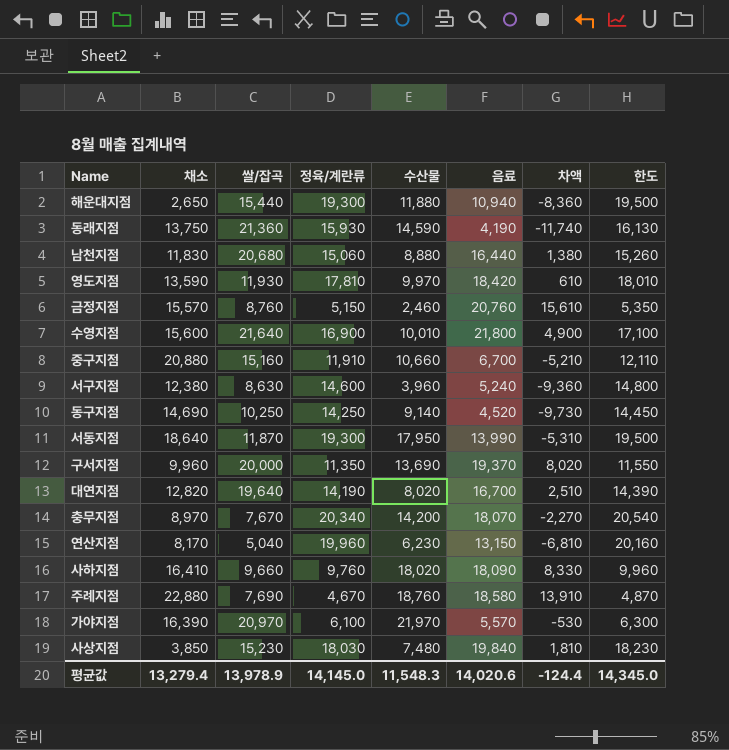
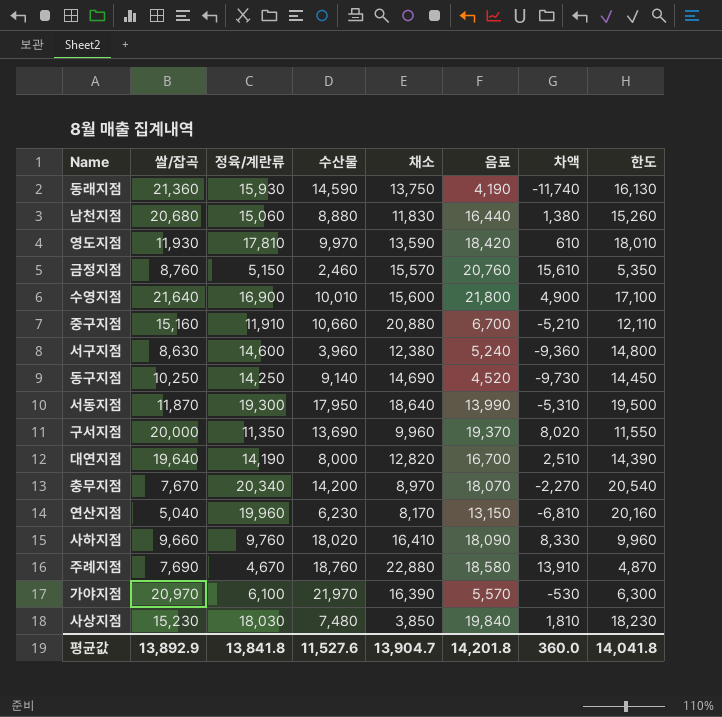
column 채소 | position: 2 -> 5
row 해운대지점: 2,650 | 15,440 | 19,300 | 11,880 | 10,940 | -8,360 | 19,500 -> none
대연지점 | 수산물: 8,020 -> 8,000
평균값 | 쌀/잡곡: 13,978.9 -> 13,892.9
평균값 | 정육/계란류: 14,145.0 -> 13,841.8
평균값 | 수산물: 11,548.3 -> 11,527.6
평균값 | 채소: 13,279.4 -> 13,904.7
평균값 | 음료: 14,020.6 -> 14,201.8
평균값 | 차액: -124.4 -> 360.0
평균값 | 한도: 14,345.0 -> 14,041.8

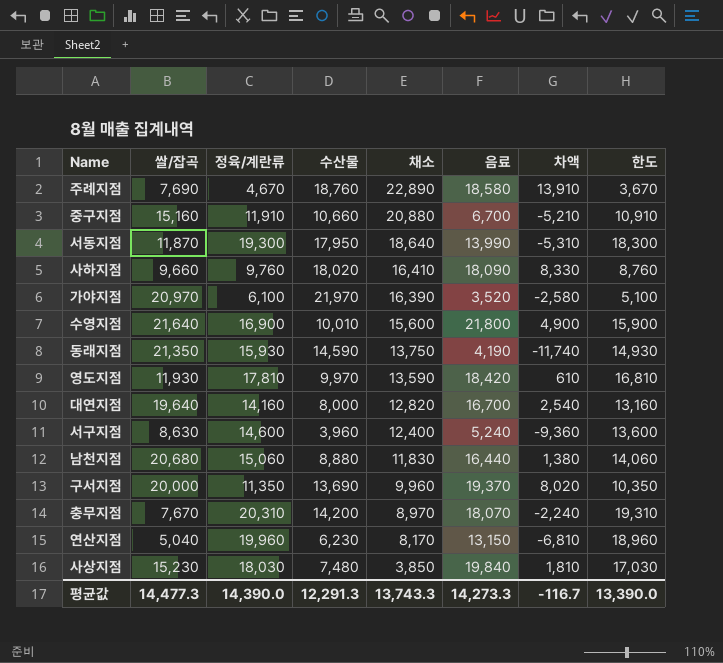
row order: none -> 채소 descending
column 한도 | formula: [정육/계란류] + 200 -> [정육/계란류] - 1000
row 금정지점: 8,760 | 5,150 | 2,460 | 15,570 | 20,760 | 15,610 | 5,350 -> none
row 동구지점: 10,250 | 14,250 | 9,140 | 14,690 | 4,520 | -9,730 | 14,450 -> none
주례지점 | 채소: 22,880 -> 22,890
가야지점 | 음료: 5,570 -> 3,520
가야지점 | 차액: -530 -> -2,580
동래지점 | 쌀/잡곡: 21,360 -> 21,350
대연지점 | 정육/계란류: 14,190 -> 14,160
대연지점 | 차액: 2,510 -> 2,540
서구지점 | 채소: 12,380 -> 12,400
충무지점 | 정육/계란류: 20,340 -> 20,310
충무지점 | 차액: -2,270 -> -2,240
평균값 | 쌀/잡곡: 13,892.9 -> 14,477.3
평균값 | 정육/계란류: 13,841.8 -> 14,390.0
평균값 | 수산물: 11,527.6 -> 12,291.3
평균값 | 채소: 13,904.7 -> 13,743.3
평균값 | 음료: 14,201.8 -> 14,273.3
평균값 | 차액: 360.0 -> -116.7
평균값 | 한도: 14,041.8 -> 13,390.0

